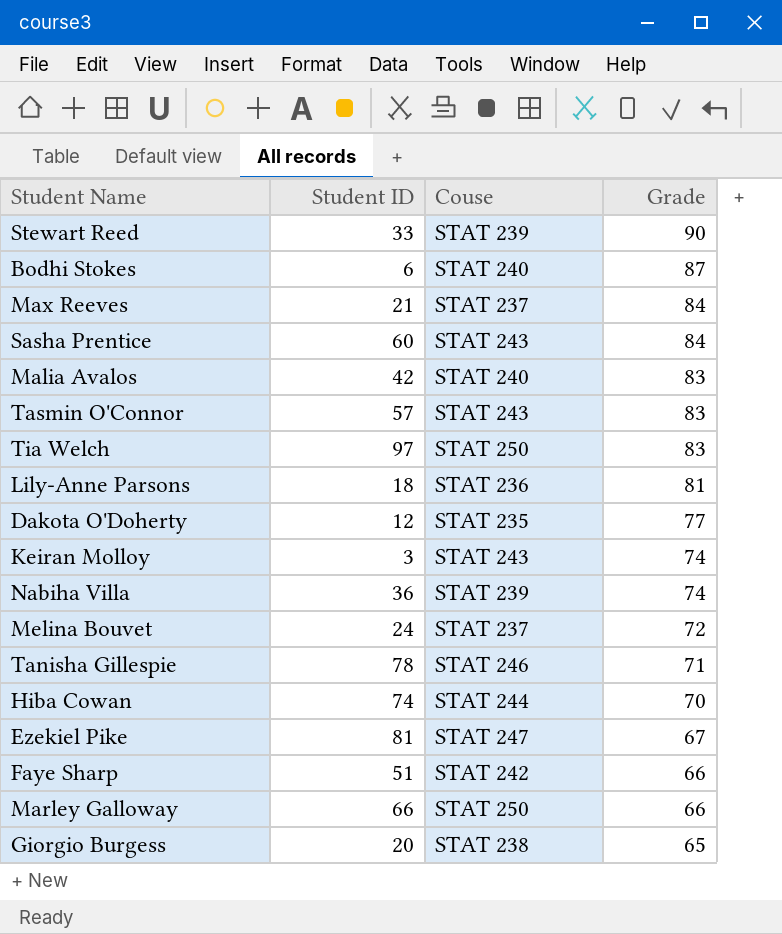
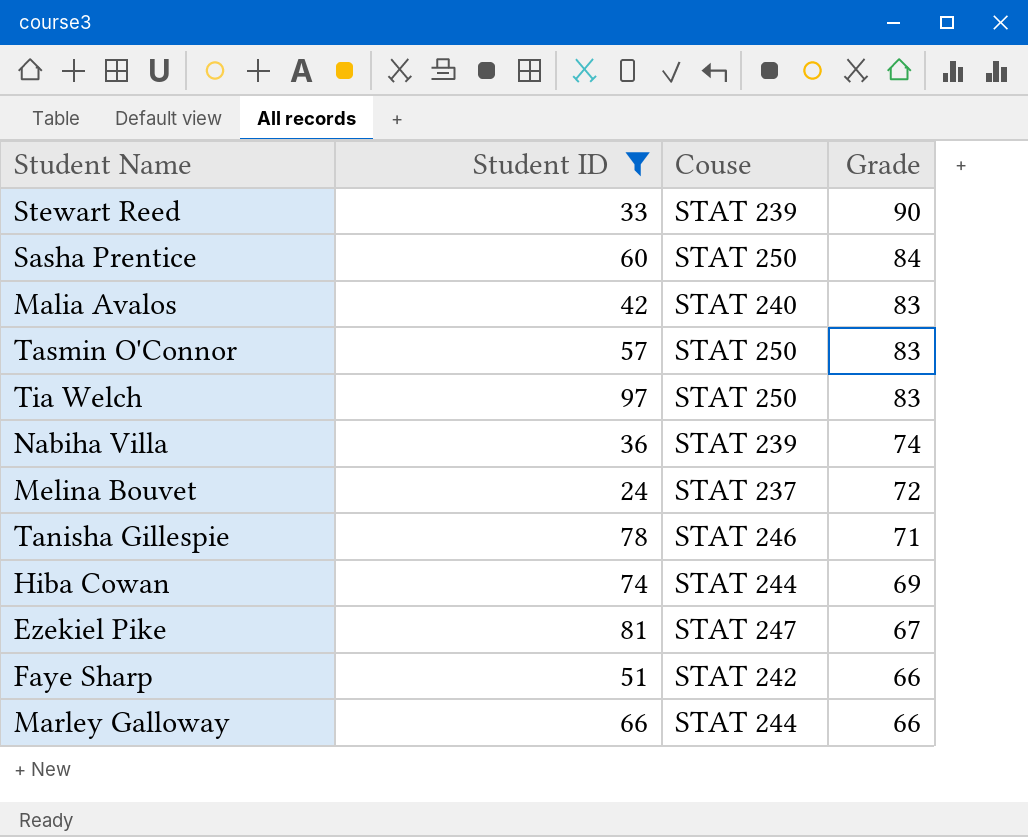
filter: none -> Student ID >= 24
Sasha Prentice | Couse: STAT 243 -> STAT 250
Tasmin O'Connor | Couse: STAT 243 -> STAT 250
Hiba Cowan | Grade: 70 -> 69
Marley Galloway | Couse: STAT 250 -> STAT 244

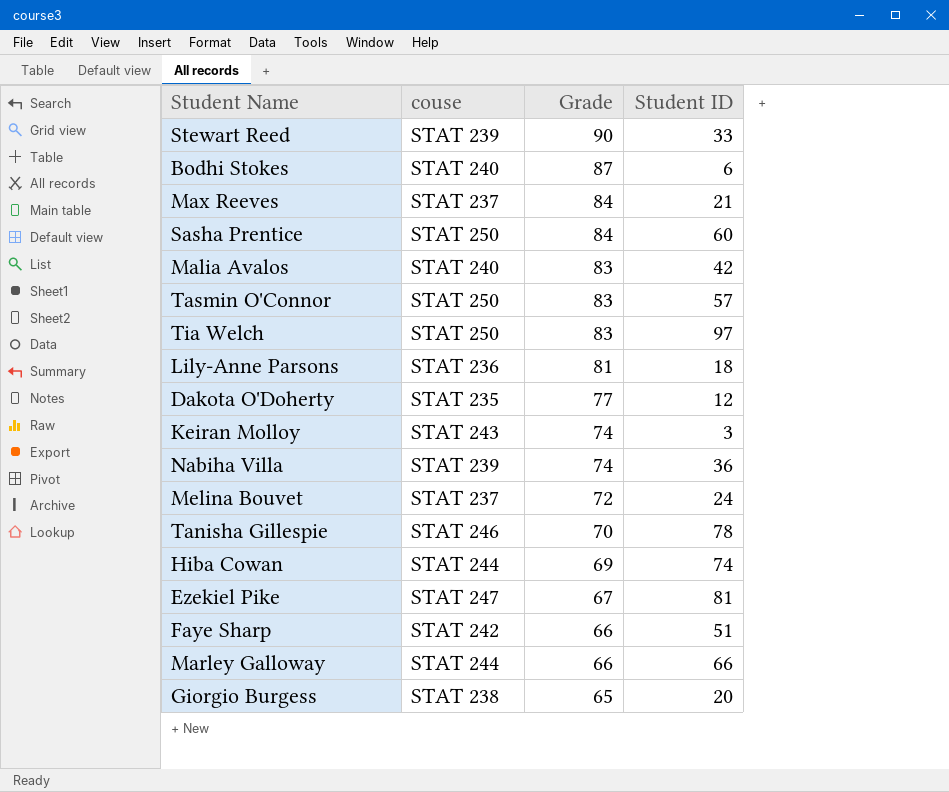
filter: Student ID >= 24 -> none
column name: Couse -> couse
column Student ID | position: 2 -> 4
Tanisha Gillespie | Grade: 71 -> 70

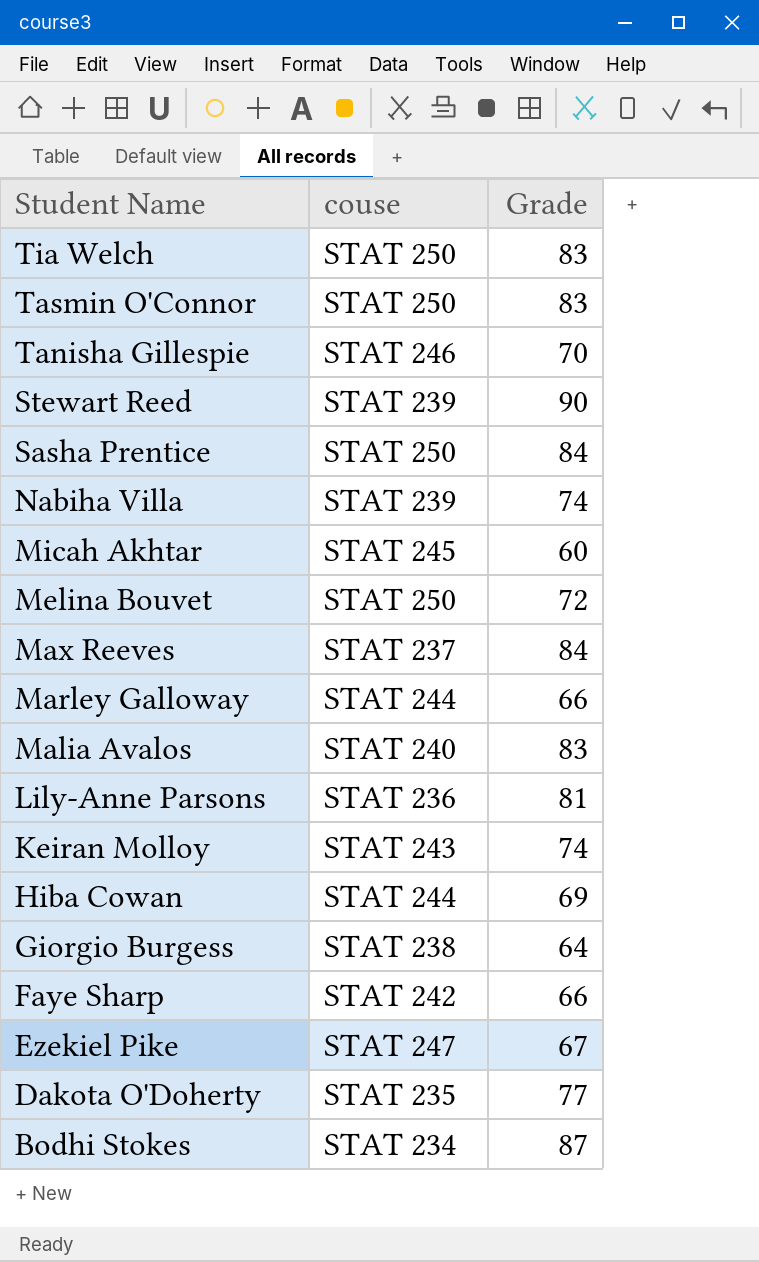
row order: Grade descending -> Student Name descending
column Student ID | position: 4 -> none
row Micah Akhtar: none -> STAT 245 | 60
Melina Bouvet | couse: STAT 237 -> STAT 250
Giorgio Burgess | Grade: 65 -> 64
Bodhi Stokes | couse: STAT 240 -> STAT 234

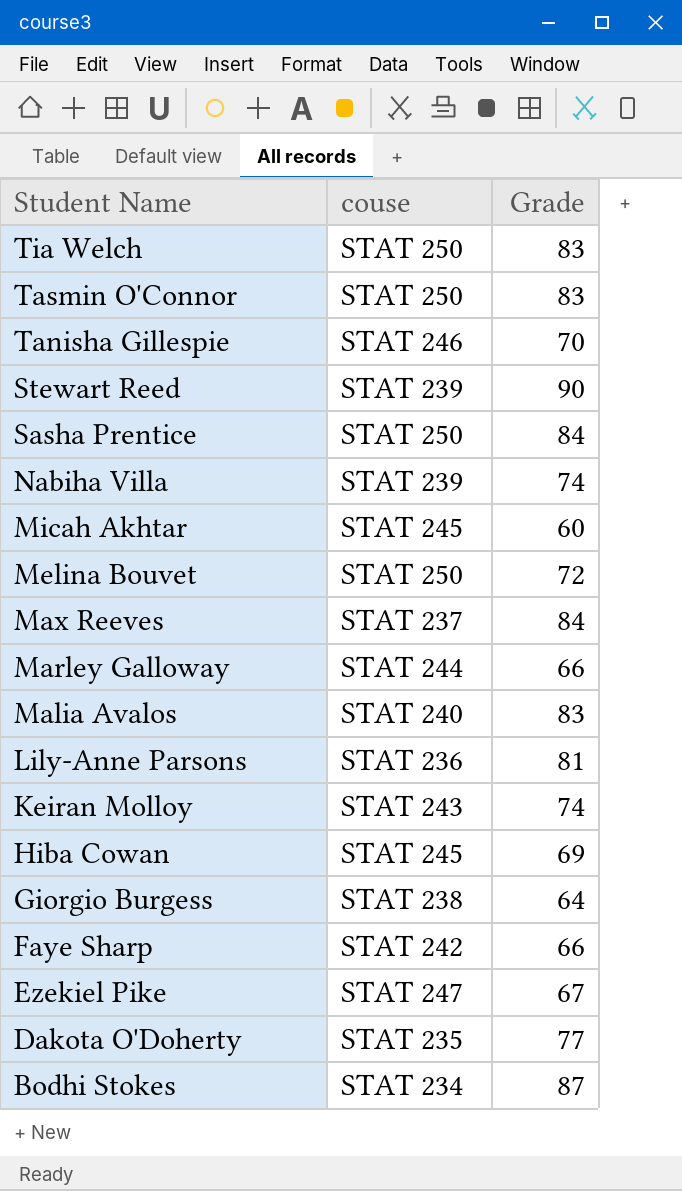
Hiba Cowan | couse: STAT 244 -> STAT 245

